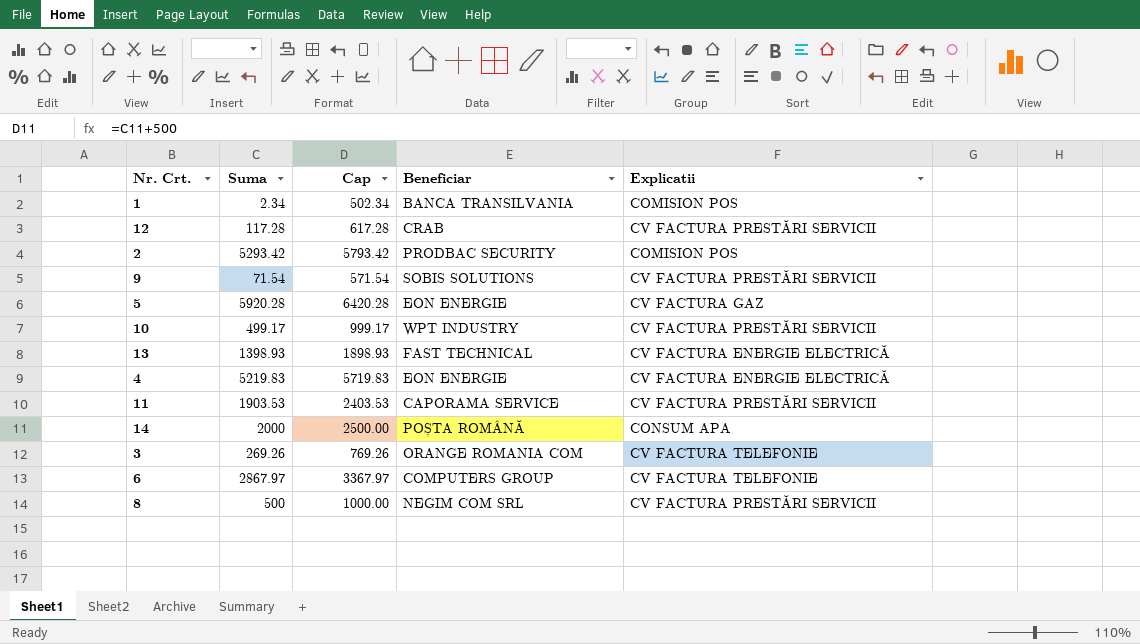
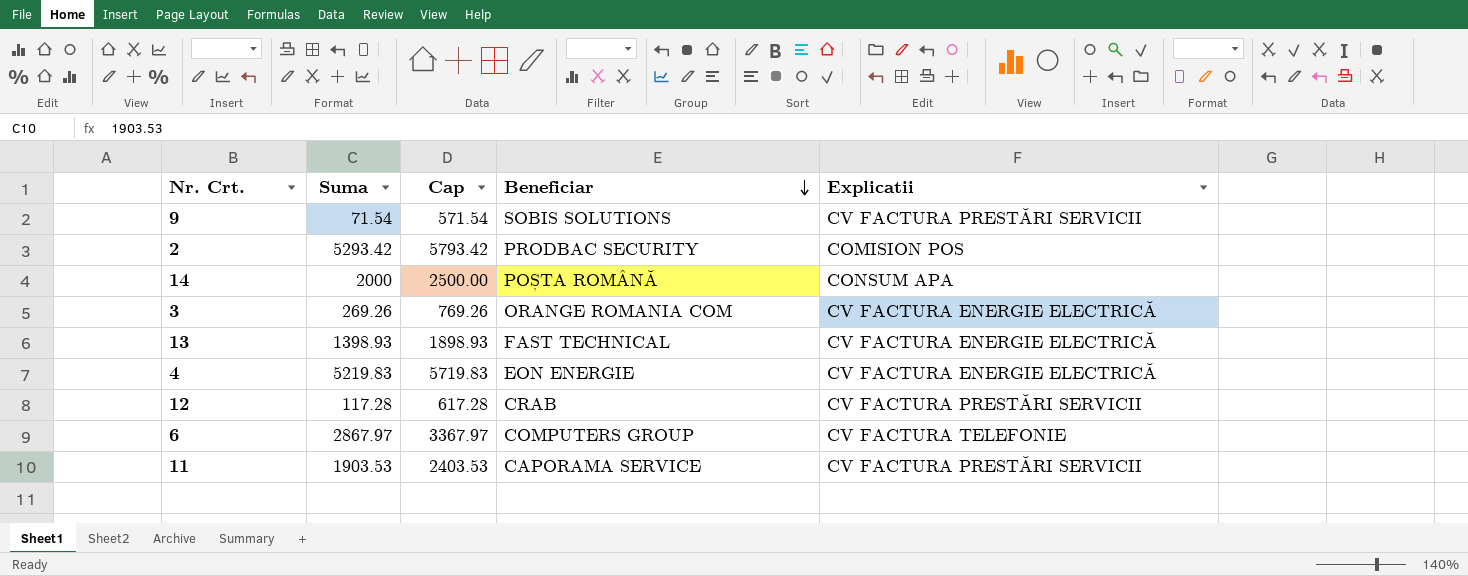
row order: none -> Beneficiar descending
row 1: 2.34 | 502.34 | BANCA TRANSILVANIA | COMISION POS -> none
row 5: 5920.28 | 6420.28 | EON ENERGIE | CV FACTURA GAZ -> none
row 10: 499.17 | 999.17 | WPT INDUSTRY | CV FACTURA PRESTĂRI SERVICII -> none
row 8: 500 | 1000.00 | NEGIM COM SRL | CV FACTURA PRESTĂRI SERVICII -> none
3 | Explicatii: CV FACTURA TELEFONIE -> CV FACTURA ENERGIE ELECTRICĂ

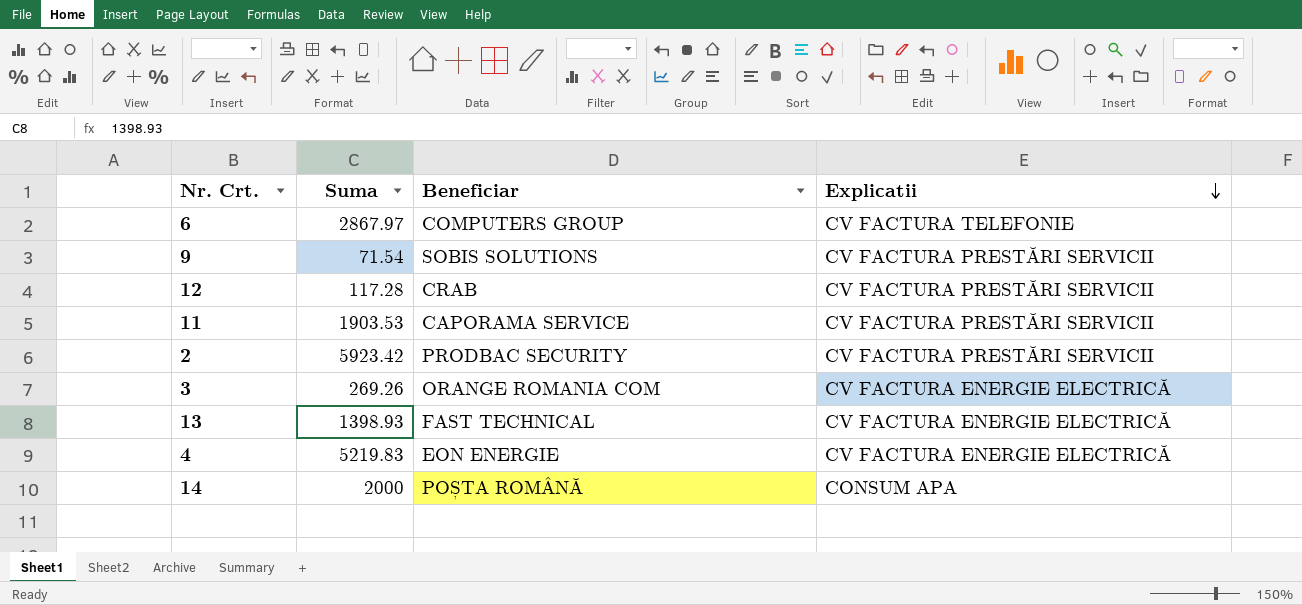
row order: Beneficiar descending -> Explicatii descending
column Cap | formula: [Suma] + 500 -> none
2 | Suma: 5293.42 -> 5923.42
2 | Explicatii: COMISION POS -> CV FACTURA PRESTĂRI SERVICII

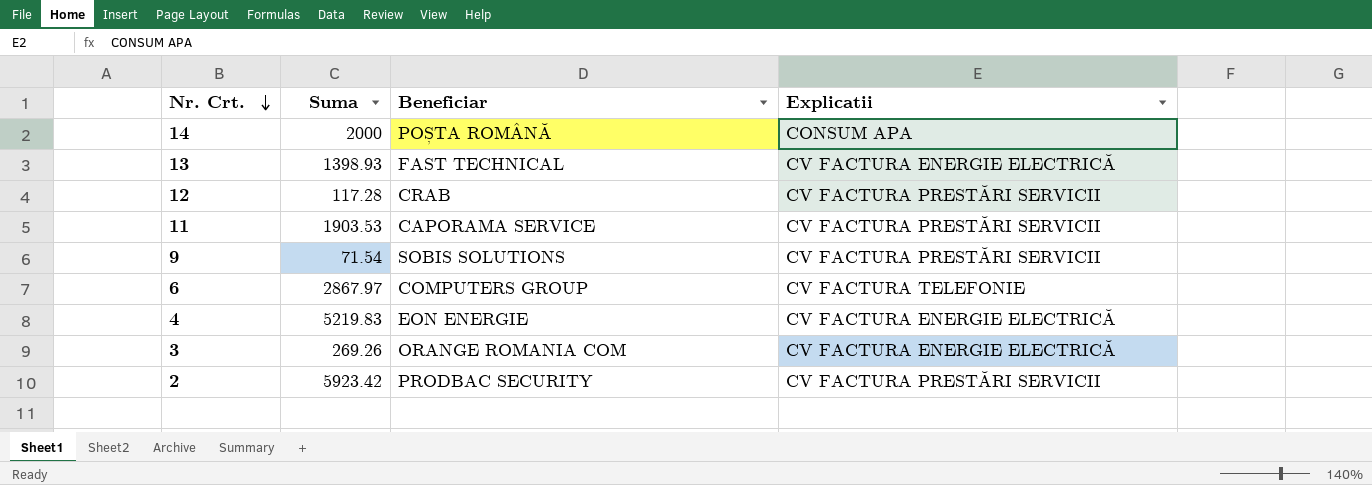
row order: Explicatii descending -> Nr. Crt. descending

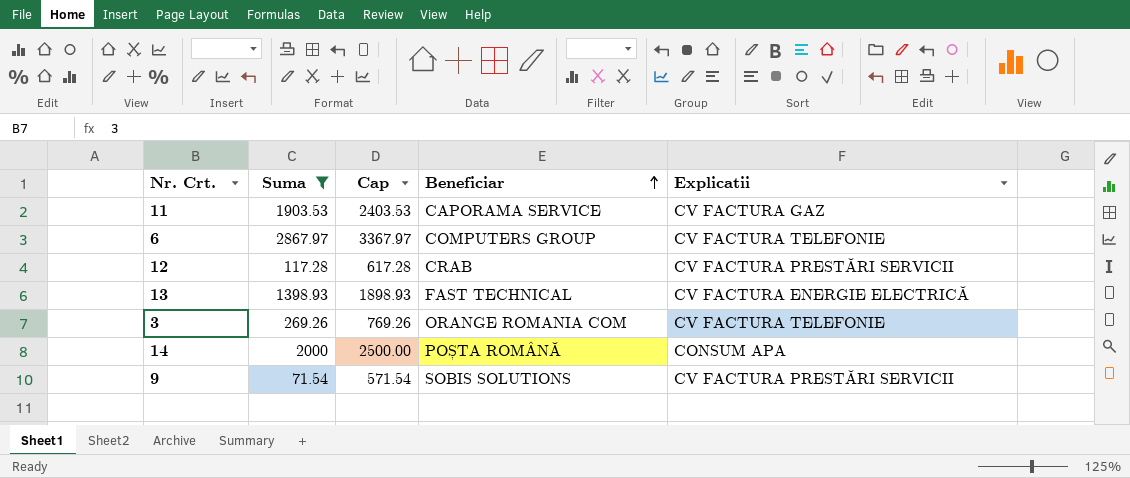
filter: none -> Suma <= 2867.97
row order: Nr. Crt. descending -> Beneficiar ascending
column Cap | formula: none -> [Suma] + 500
11 | Explicatii: CV FACTURA PRESTĂRI SERVICII -> CV FACTURA GAZ
3 | Explicatii: CV FACTURA ENERGIE ELECTRICĂ -> CV FACTURA TELEFONIE

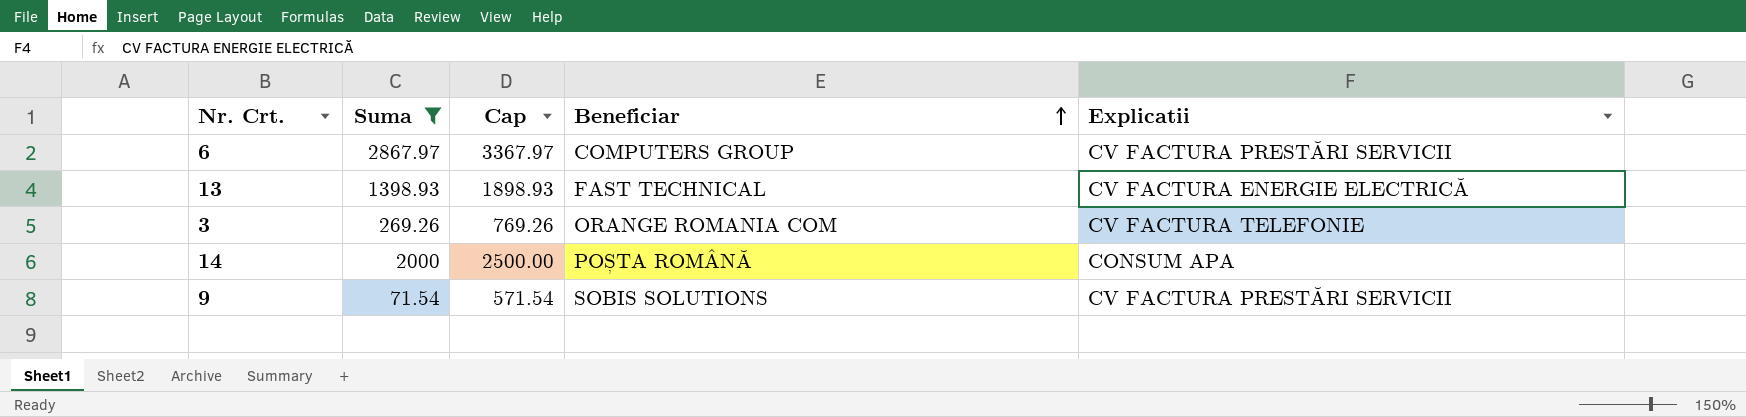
row 11: 1903.53 | 2403.53 | CAPORAMA SERVICE | CV FACTURA GAZ -> none
row 12: 117.28 | 617.28 | CRAB | CV FACTURA PRESTĂRI SERVICII -> none
6 | Explicatii: CV FACTURA TELEFONIE -> CV FACTURA PRESTĂRI SERVICII

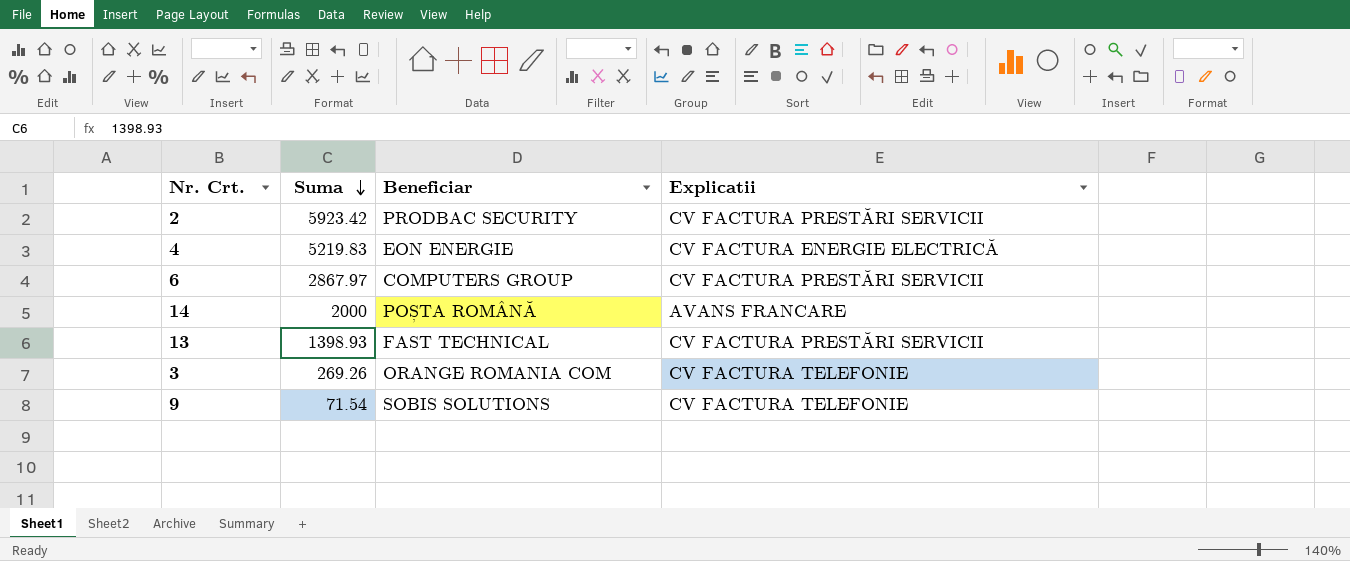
filter: Suma <= 2867.97 -> none
row order: Beneficiar ascending -> Suma descending
column Cap | formula: [Suma] + 500 -> none
14 | Explicatii: CONSUM APA -> AVANS FRANCARE
13 | Explicatii: CV FACTURA ENERGIE ELECTRICĂ -> CV FACTURA PRESTĂRI SERVICII
9 | Explicatii: CV FACTURA PRESTĂRI SERVICII -> CV FACTURA TELEFONIE

